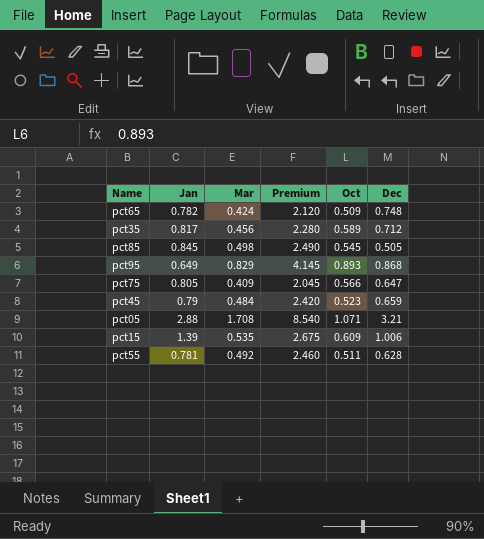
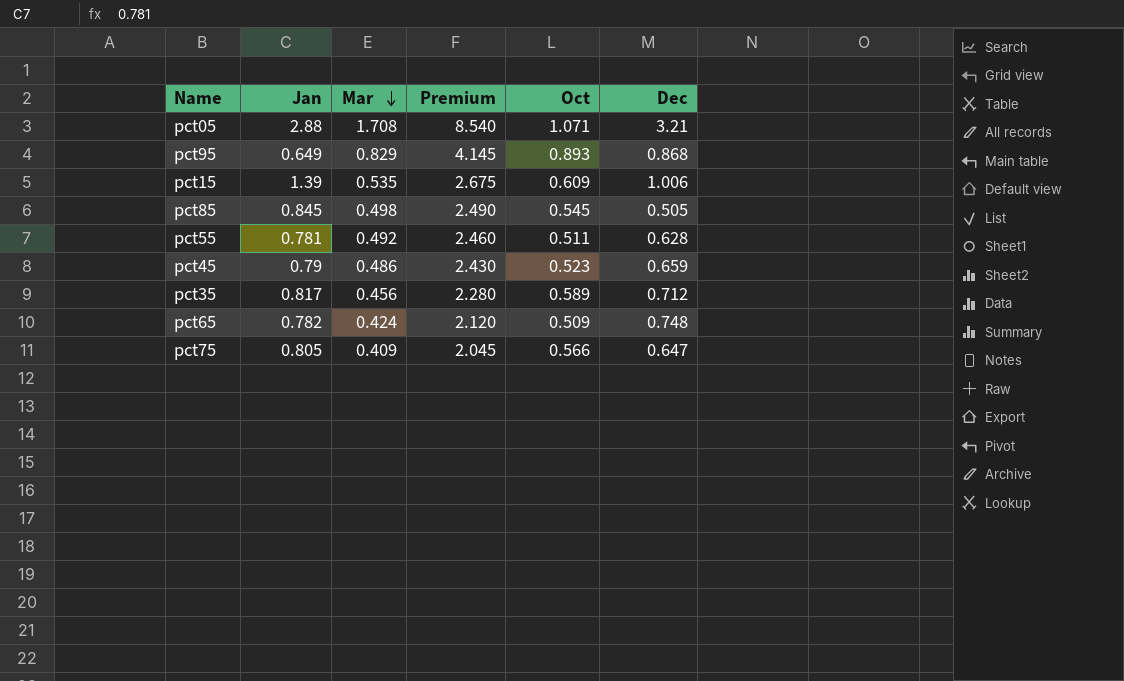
row order: none -> Mar descending
pct45 | Mar: 0.484 -> 0.486
pct45 | Premium: 2.420 -> 2.430

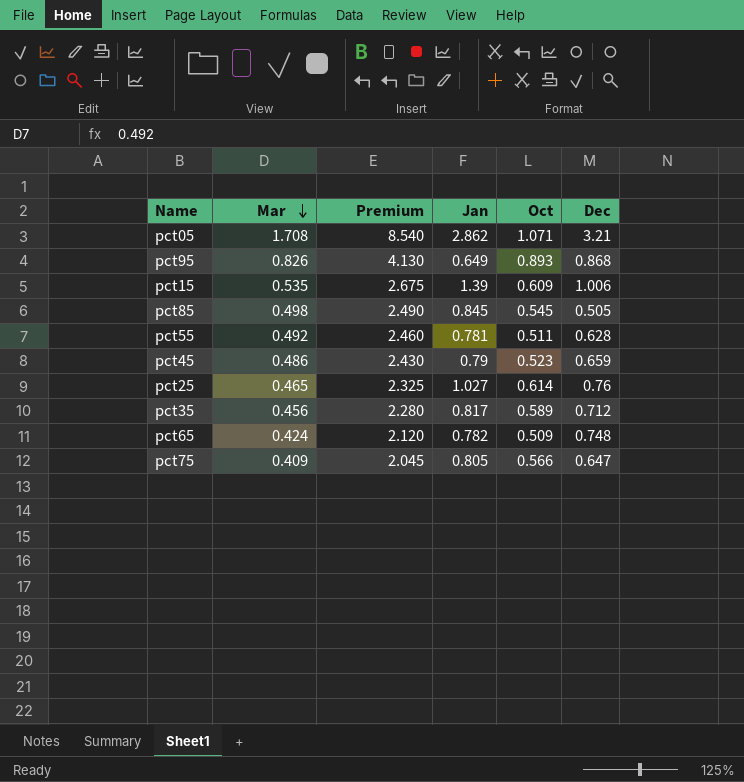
column Jan | position: 2 -> 4
pct05 | Jan: 2.88 -> 2.862
pct95 | Mar: 0.829 -> 0.826
pct95 | Premium: 4.145 -> 4.130
row pct25: none -> 0.465 | 2.325 | 1.027 | 0.614 | 0.76

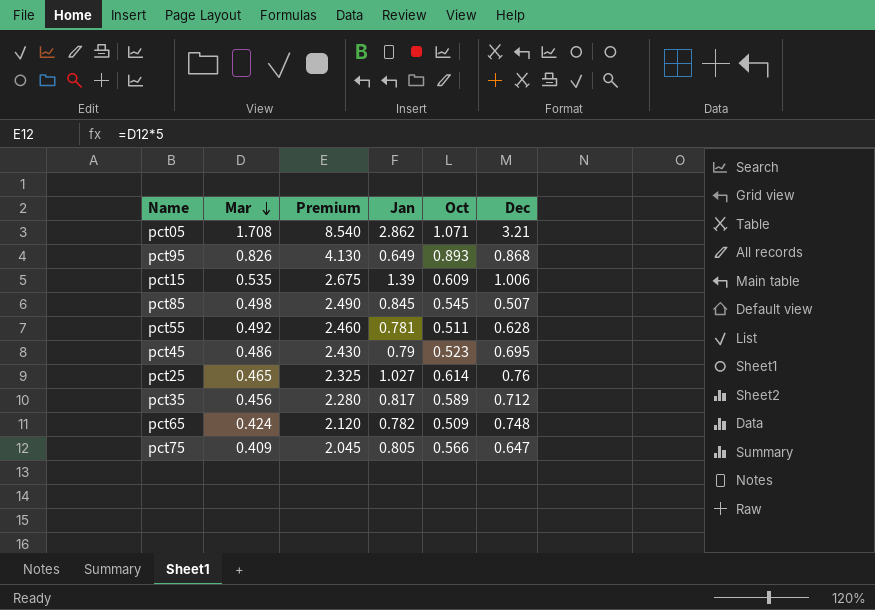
pct85 | Dec: 0.505 -> 0.507
pct45 | Dec: 0.659 -> 0.695

